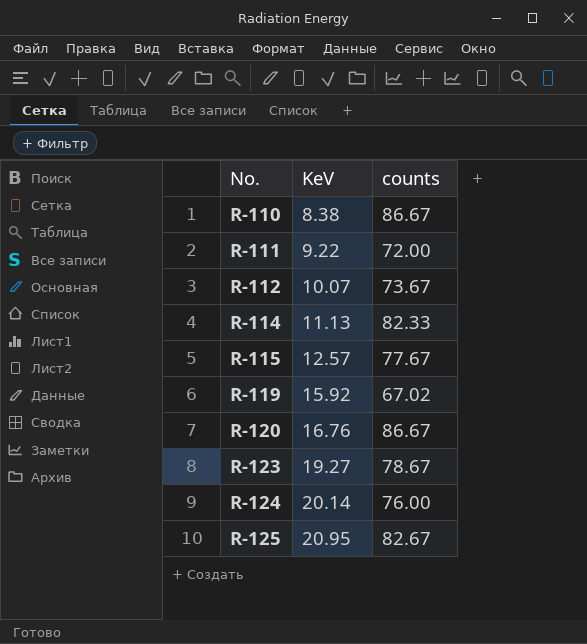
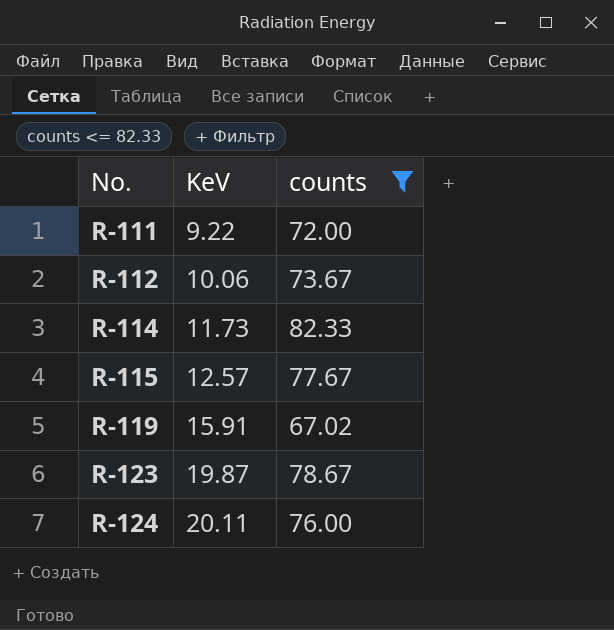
filter: none -> counts <= 82.33
R-112 | KeV: 10.07 -> 10.06
R-114 | KeV: 11.13 -> 11.73
R-119 | KeV: 15.92 -> 15.91
R-123 | KeV: 19.27 -> 19.87
R-124 | KeV: 20.14 -> 20.11

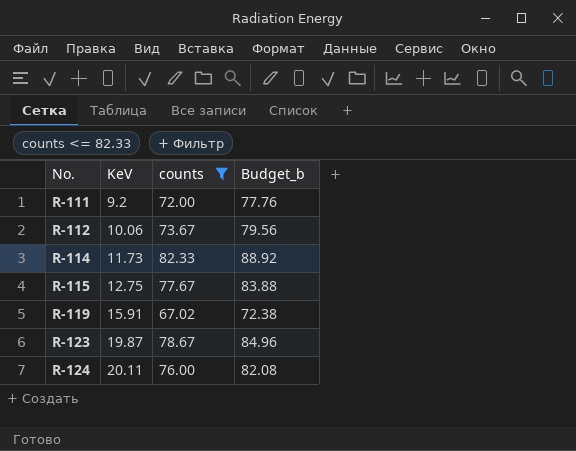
column Budget_b | formula: none -> [counts] * 1.08
R-111 | KeV: 9.22 -> 9.2
R-115 | KeV: 12.57 -> 12.75

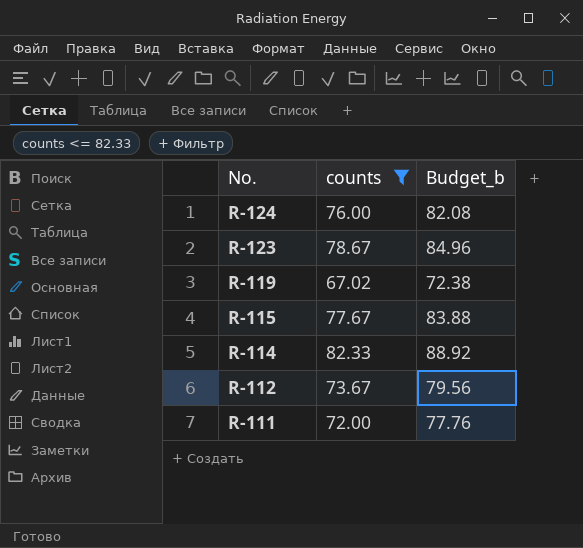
row order: No. ascending -> No. descending
column KeV | position: 2 -> none

